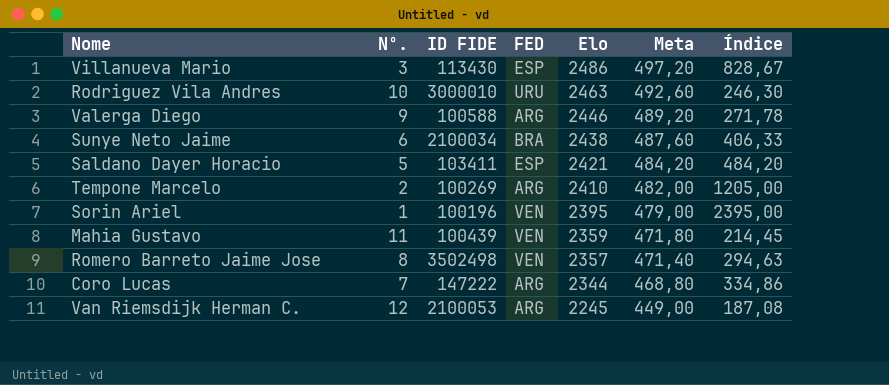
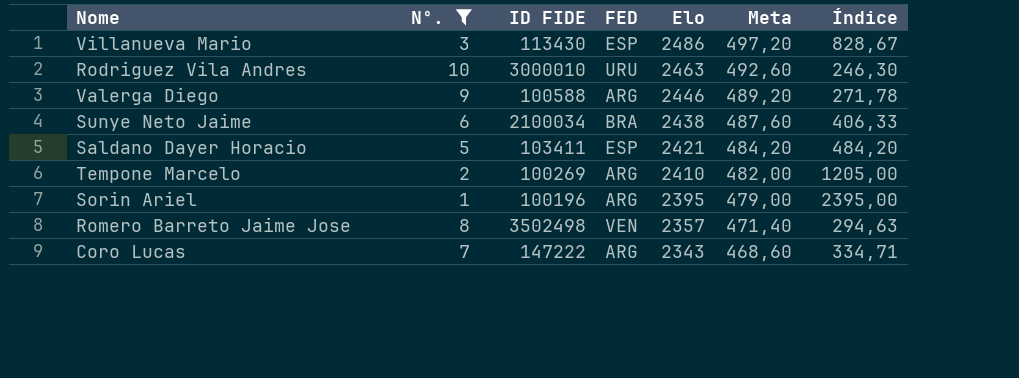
filter: none -> Nº. <= 10
Sorin Ariel | FED: VEN -> ARG
Coro Lucas | Elo: 2344 -> 2343
Coro Lucas | Meta: 468,80 -> 468,60
Coro Lucas | Índice: 334,86 -> 334,71

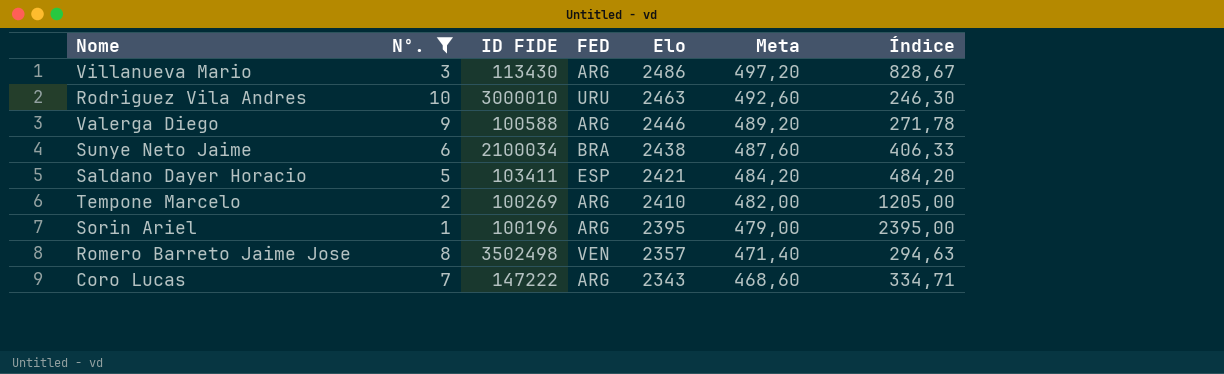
Villanueva Mario | FED: ESP -> ARG

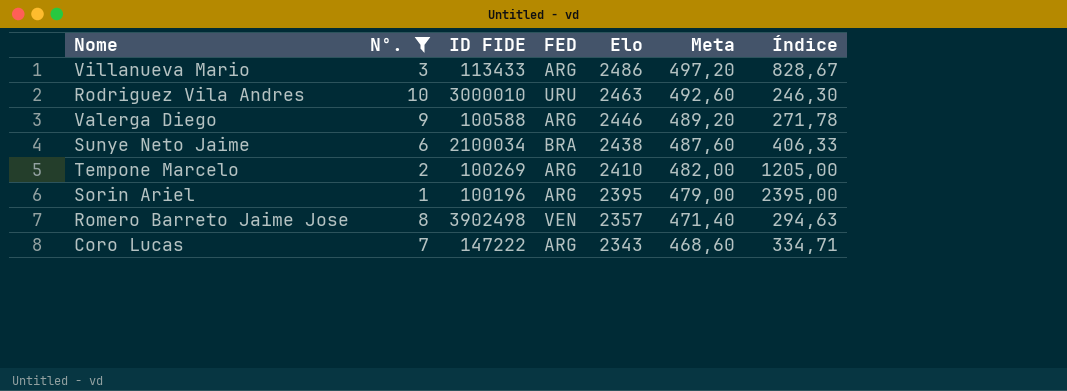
row Saldano Dayer Horacio: 5 | 103411 | ESP | 2421 | 484,20 | 484,20 -> none
Villanueva Mario | ID FIDE: 113430 -> 113433
Romero Barreto Jaime Jose | ID FIDE: 3502498 -> 3902498

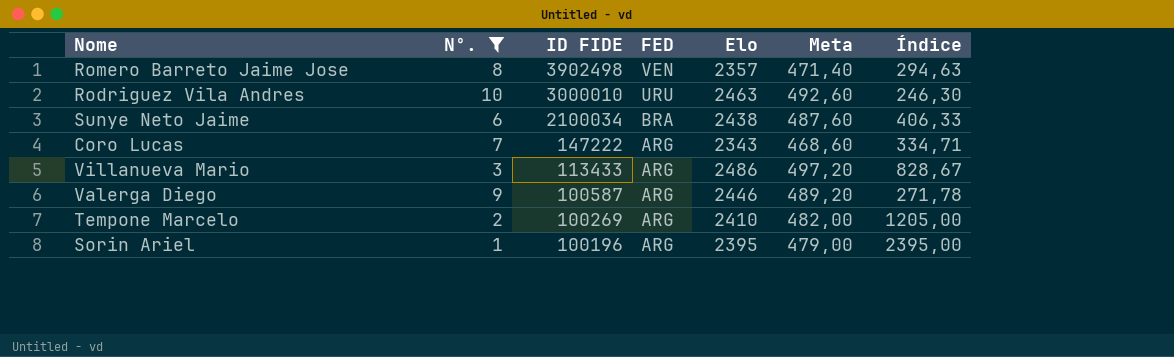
row order: Elo descending -> ID FIDE descending
Valerga Diego | ID FIDE: 100588 -> 100587

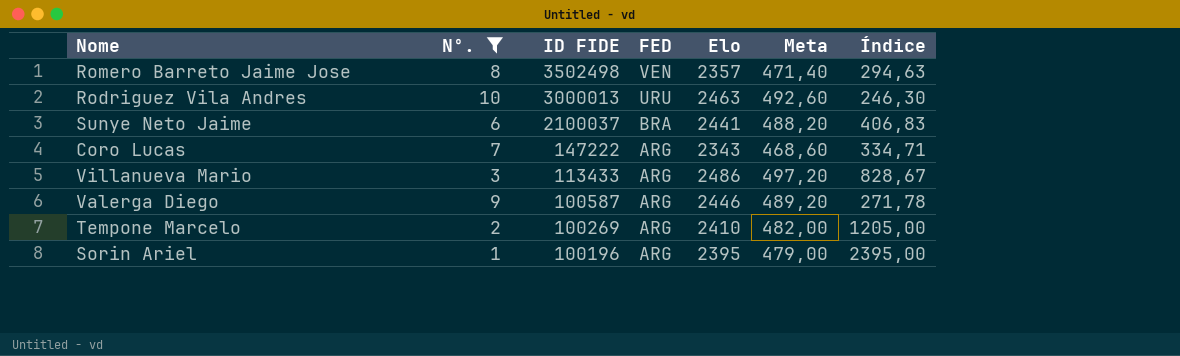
Romero Barreto Jaime Jose | ID FIDE: 3902498 -> 3502498
Rodriguez Vila Andres | ID FIDE: 3000010 -> 3000013
Sunye Neto Jaime | ID FIDE: 2100034 -> 2100037
Sunye Neto Jaime | Elo: 2438 -> 2441
Sunye Neto Jaime | Meta: 487,60 -> 488,20
Sunye Neto Jaime | Índice: 406,33 -> 406,83

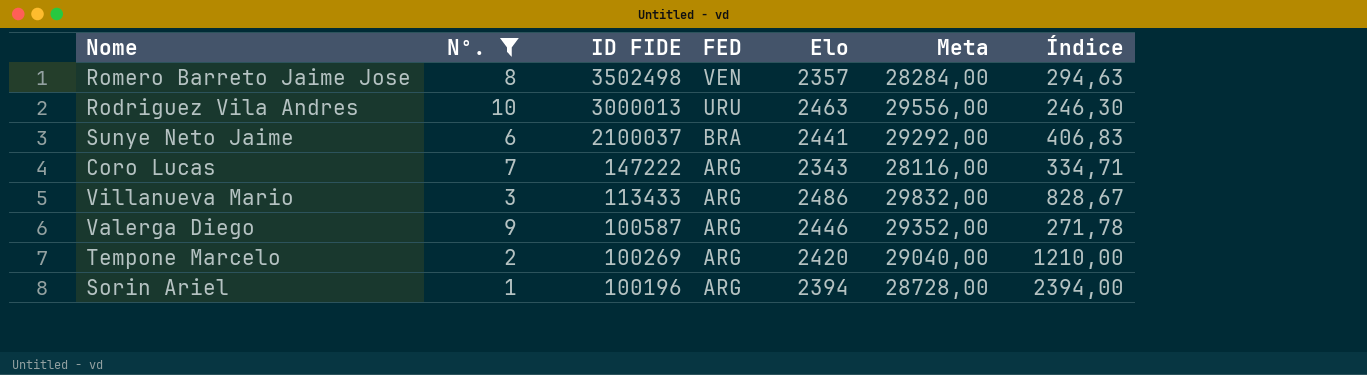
column Meta | formula: [Elo] * 0,2 -> [Elo] * 12
Tempone Marcelo | Elo: 2410 -> 2420
Tempone Marcelo | Índice: 1205,00 -> 1210,00
Sorin Ariel | Elo: 2395 -> 2394
Sorin Ariel | Índice: 2395,00 -> 2394,00

